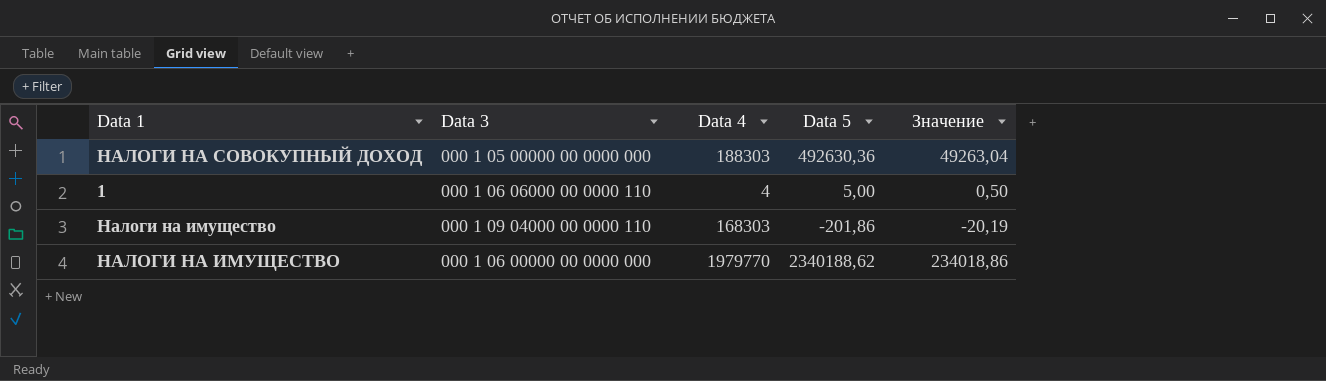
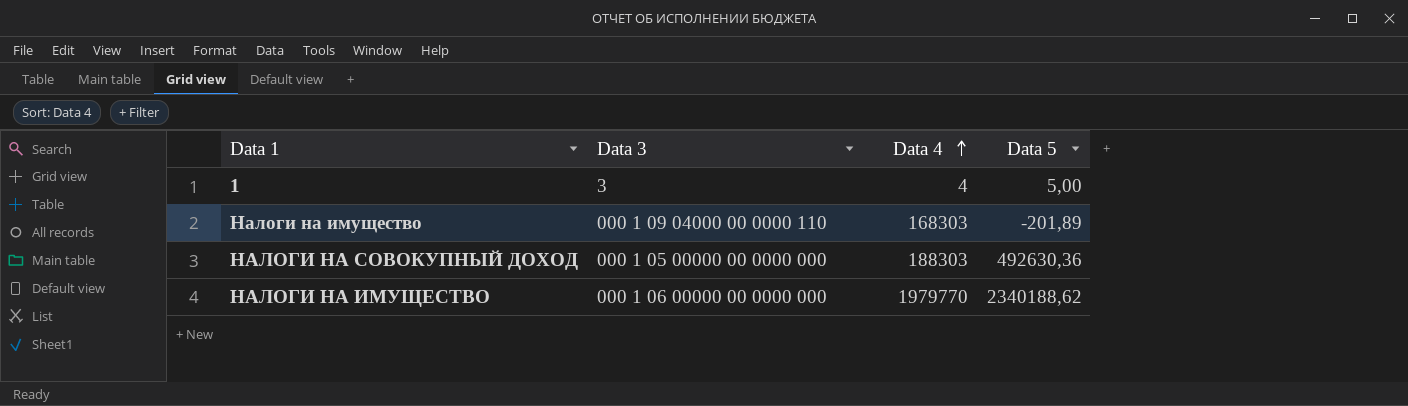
row order: none -> Data 4 ascending
column Значение | formula: [Data 5] * 0,1 -> none
1 | Data 3: 000 1 06 06000 00 0000 110 -> 3
Налоги на имущество | Data 5: -201,86 -> -201,89

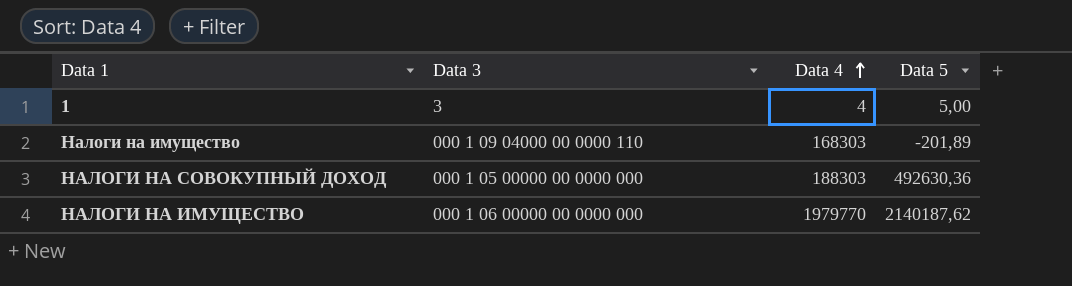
НАЛОГИ НА ИМУЩЕСТВО | Data 5: 2340188,62 -> 2140187,62

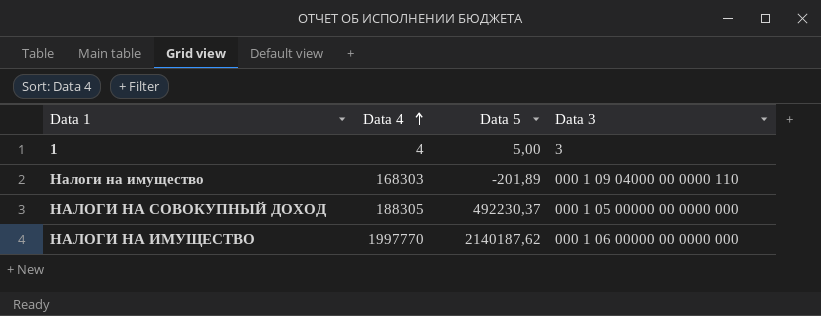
column Data 3 | position: 2 -> 4
НАЛОГИ НА СОВОКУПНЫЙ ДОХОД | Data 4: 188303 -> 188305
НАЛОГИ НА СОВОКУПНЫЙ ДОХОД | Data 5: 492630,36 -> 492230,37
НАЛОГИ НА ИМУЩЕСТВО | Data 4: 1979770 -> 1997770

